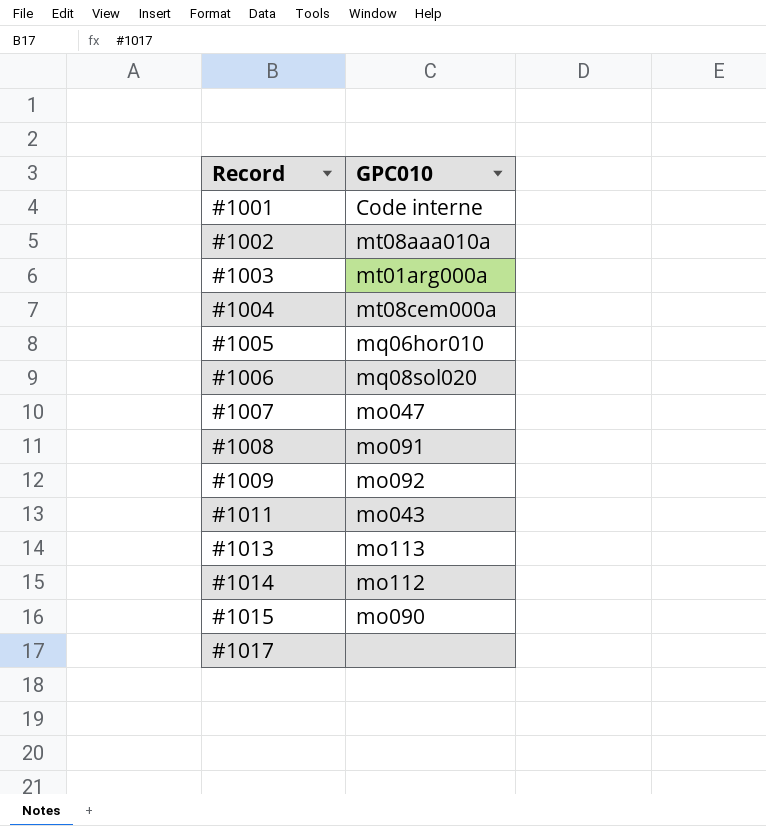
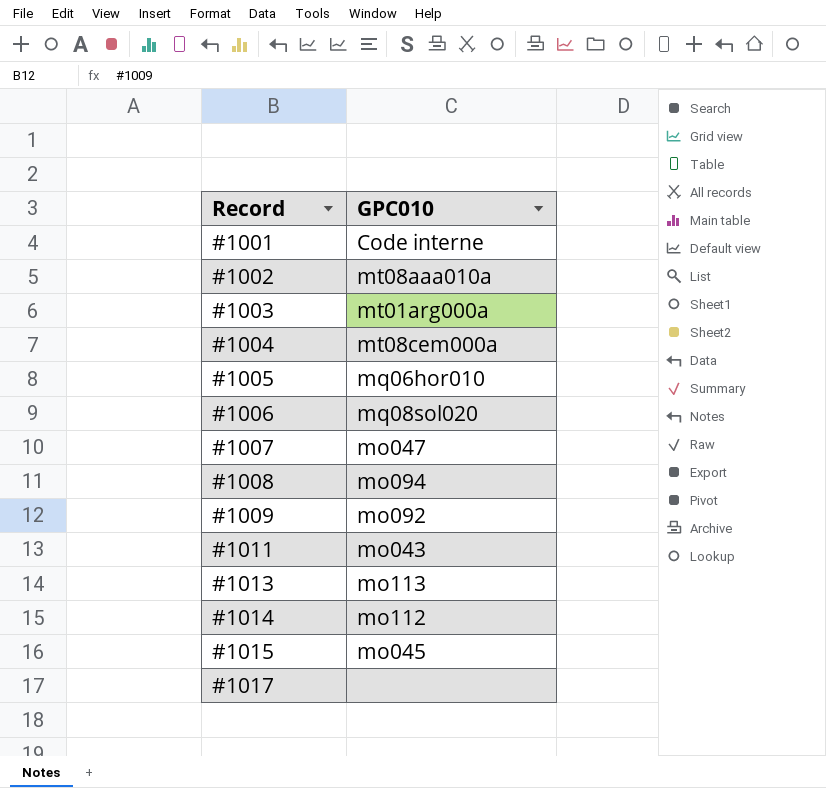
#1008 | GPC010: mo091 -> mo094
#1015 | GPC010: mo090 -> mo045

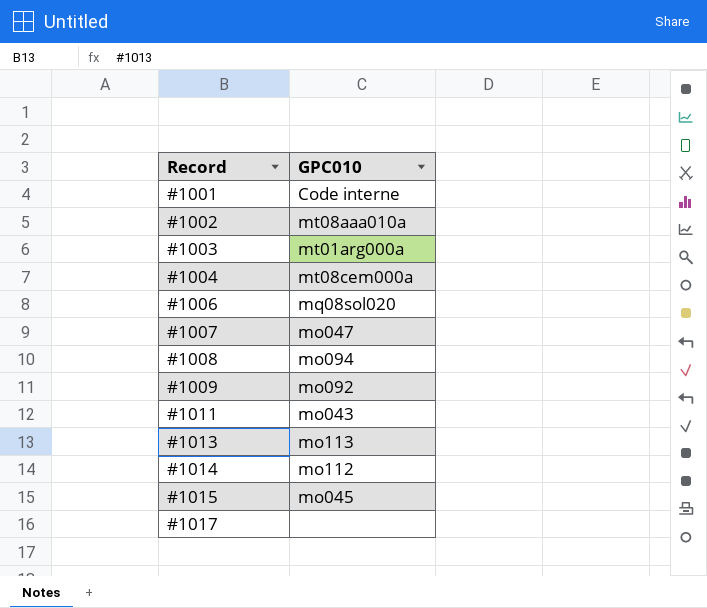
row #1005: mq06hor010 -> none

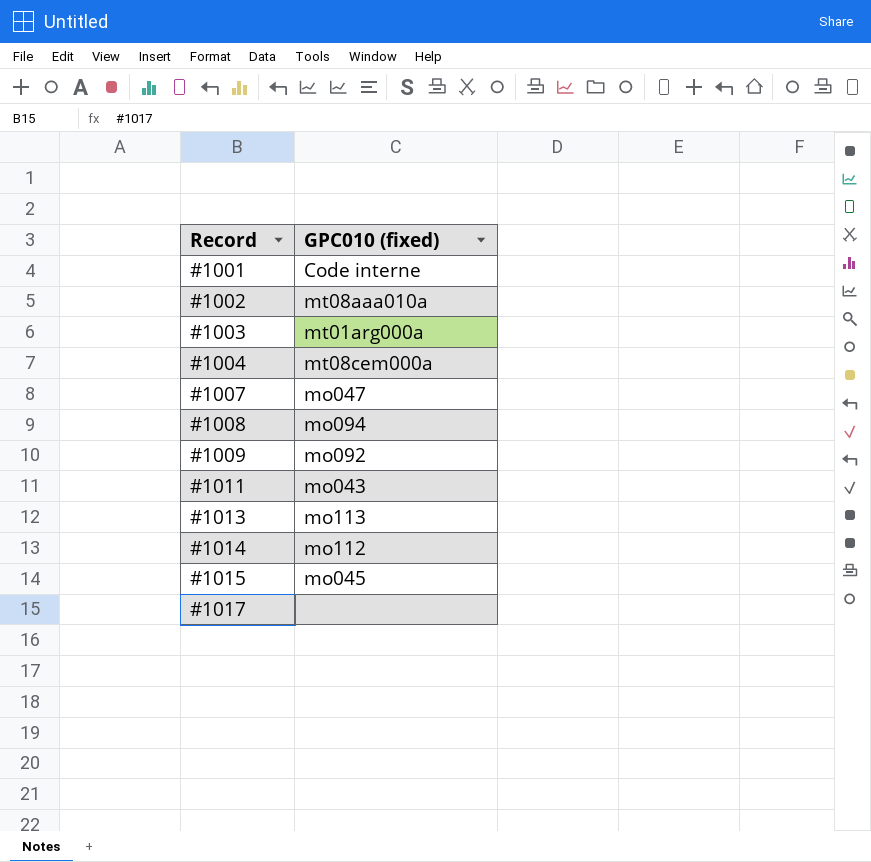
column name: GPC010 -> GPC010 (fixed)
row #1006: mq08sol020 -> none

